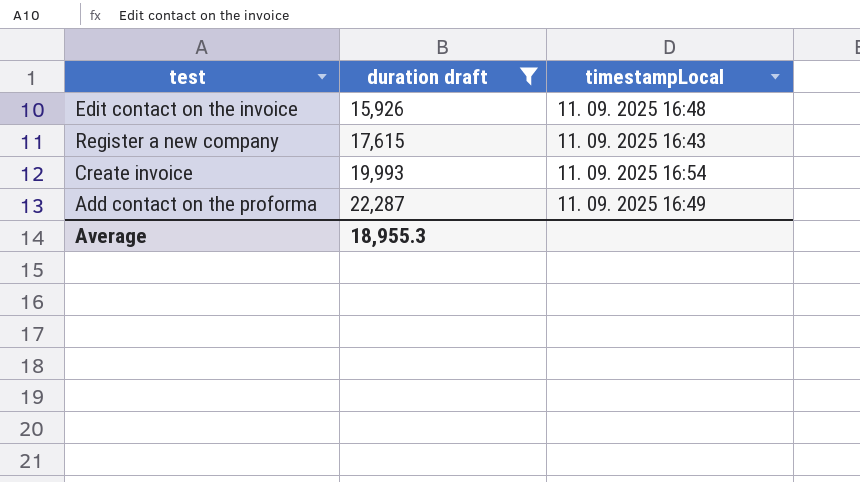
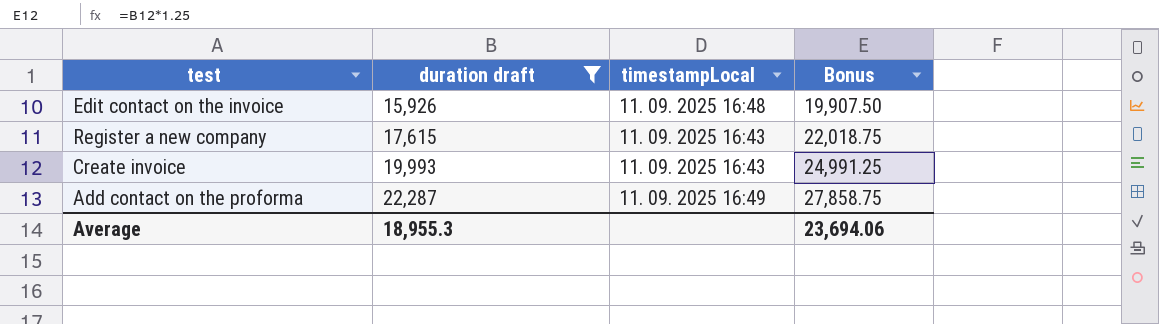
column Bonus | formula: none -> [duration draft] * 1.25
Create invoice | timestampLocal: 11. 09. 2025 16:54 -> 11. 09. 2025 16:43

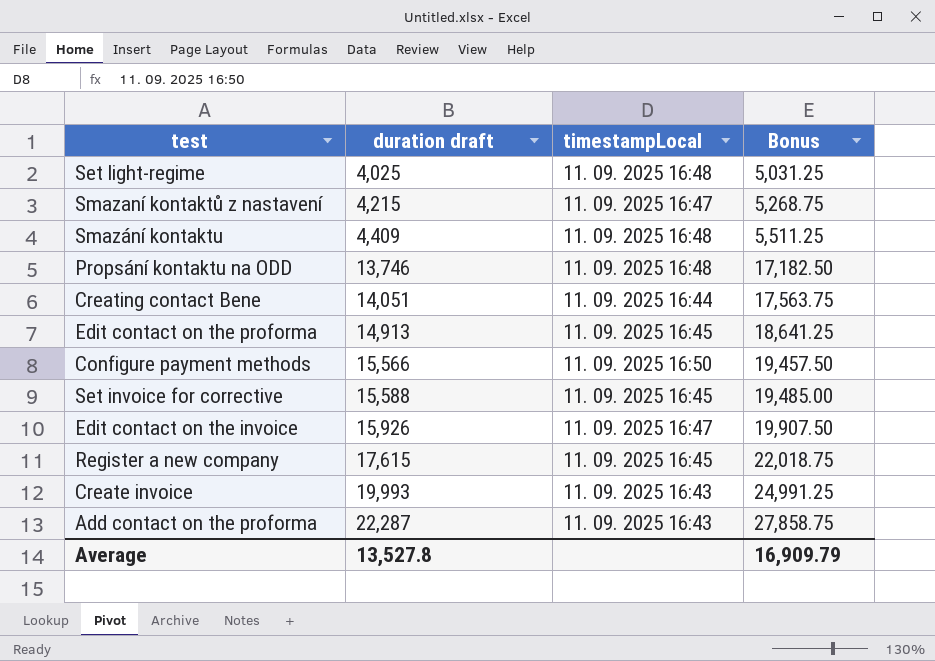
filter: duration draft >= 15,926 -> none
Edit contact on the invoice | timestampLocal: 11. 09. 2025 16:48 -> 11. 09. 2025 16:47
Register a new company | timestampLocal: 11. 09. 2025 16:43 -> 11. 09. 2025 16:45
Add contact on the proforma | timestampLocal: 11. 09. 2025 16:49 -> 11. 09. 2025 16:43
Average | duration draft: 18,955.3 -> 13,527.8
Average | Bonus: 23,694.06 -> 16,909.79

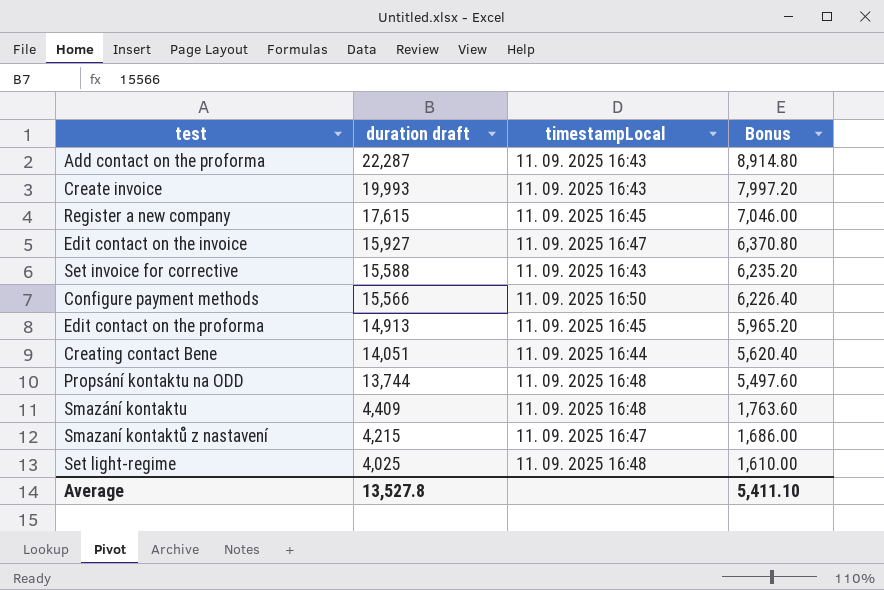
row order: duration draft ascending -> duration draft descending
column Bonus | formula: [duration draft] * 1.25 -> [duration draft] * 0.4
Edit contact on the invoice | duration draft: 15,926 -> 15,927
Set invoice for corrective | timestampLocal: 11. 09. 2025 16:45 -> 11. 09. 2025 16:43
Propsání kontaktu na ODD | duration draft: 13,746 -> 13,744
Average | Bonus: 16,909.79 -> 5,411.10

